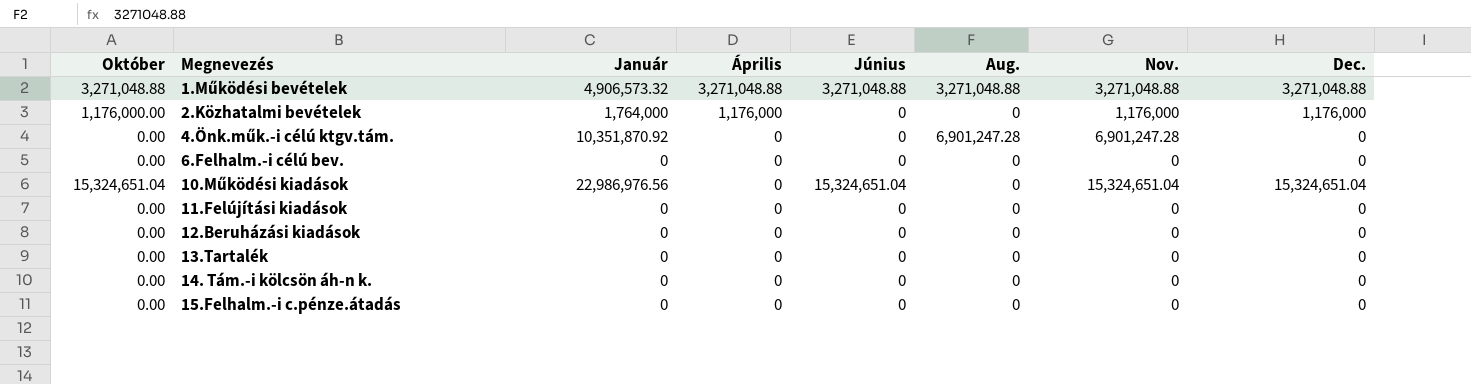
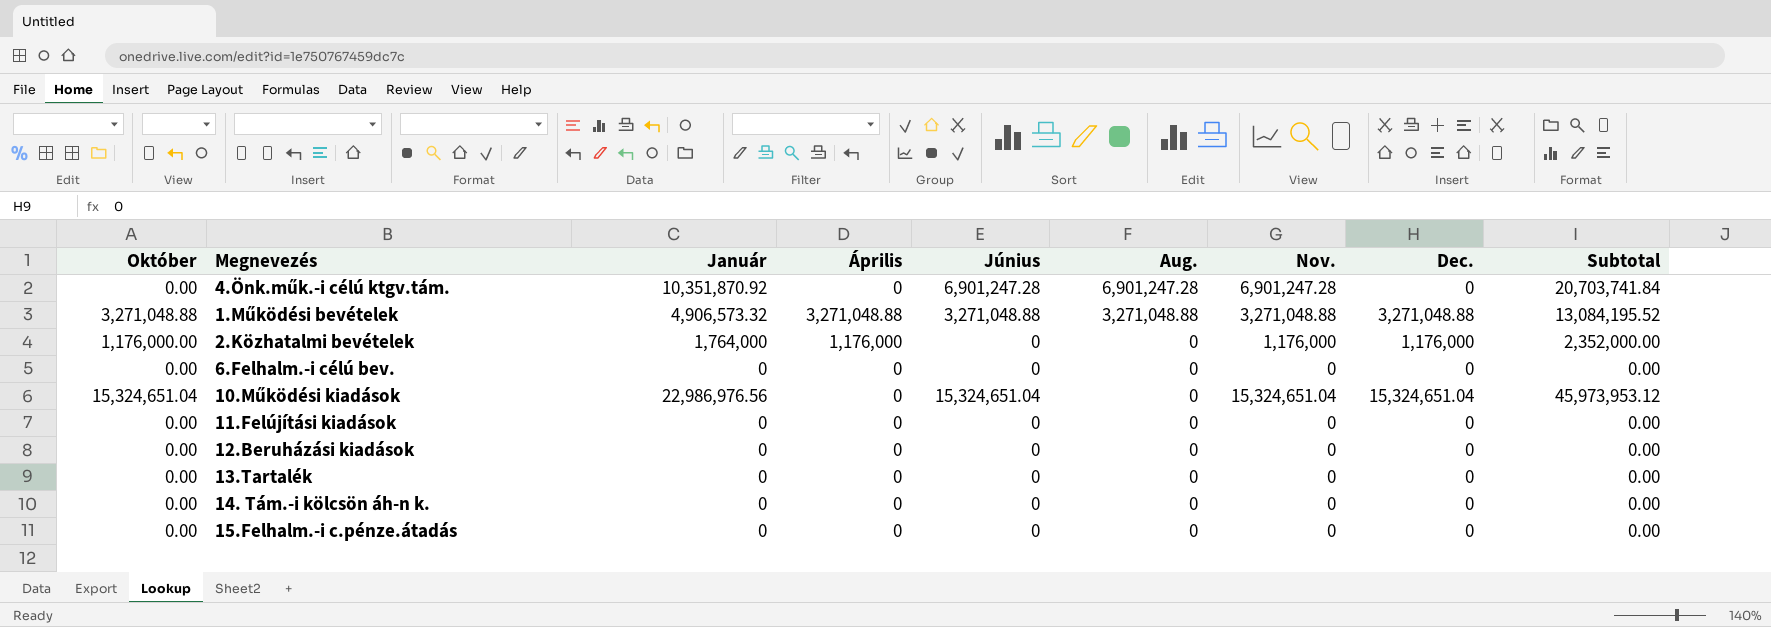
row order: Megnevezés ascending -> Aug. descending
column Subtotal | formula: none -> [Június] + [Aug.] + [Nov.] + [Dec.]
4.Önk.műk.-i célú ktgv.tám. | Június: 0 -> 6,901,247.28

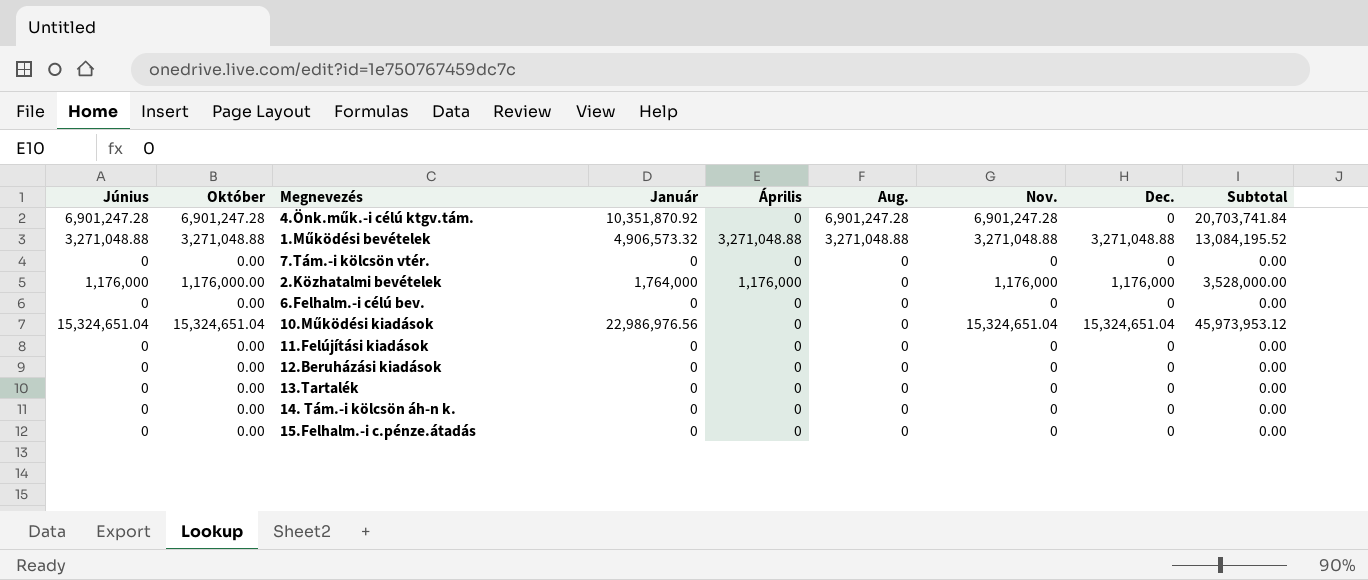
column Június | position: 5 -> 1
4.Önk.műk.-i célú ktgv.tám. | Október: 0.00 -> 6,901,247.28
row 7.Tám.-i kölcsön vtér.: none -> 0 | 0.00 | 0 | 0 | 0 | 0 | 0 | 0.00
2.Közhatalmi bevételek | Június: 0 -> 1,176,000
2.Közhatalmi bevételek | Subtotal: 2,352,000.00 -> 3,528,000.00

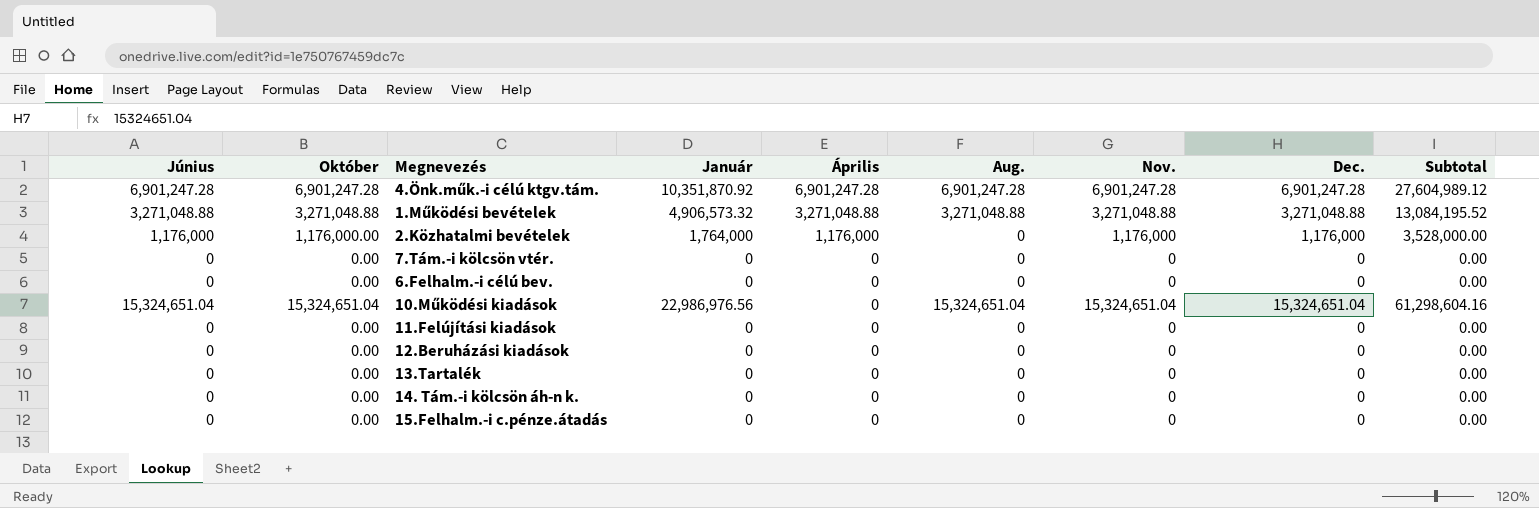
row order: Aug. descending -> Április descending
4.Önk.műk.-i célú ktgv.tám. | Április: 0 -> 6,901,247.28
4.Önk.műk.-i célú ktgv.tám. | Dec.: 0 -> 6,901,247.28
4.Önk.műk.-i célú ktgv.tám. | Subtotal: 20,703,741.84 -> 27,604,989.12
10.Működési kiadások | Aug.: 0 -> 15,324,651.04
10.Működési kiadások | Subtotal: 45,973,953.12 -> 61,298,604.16

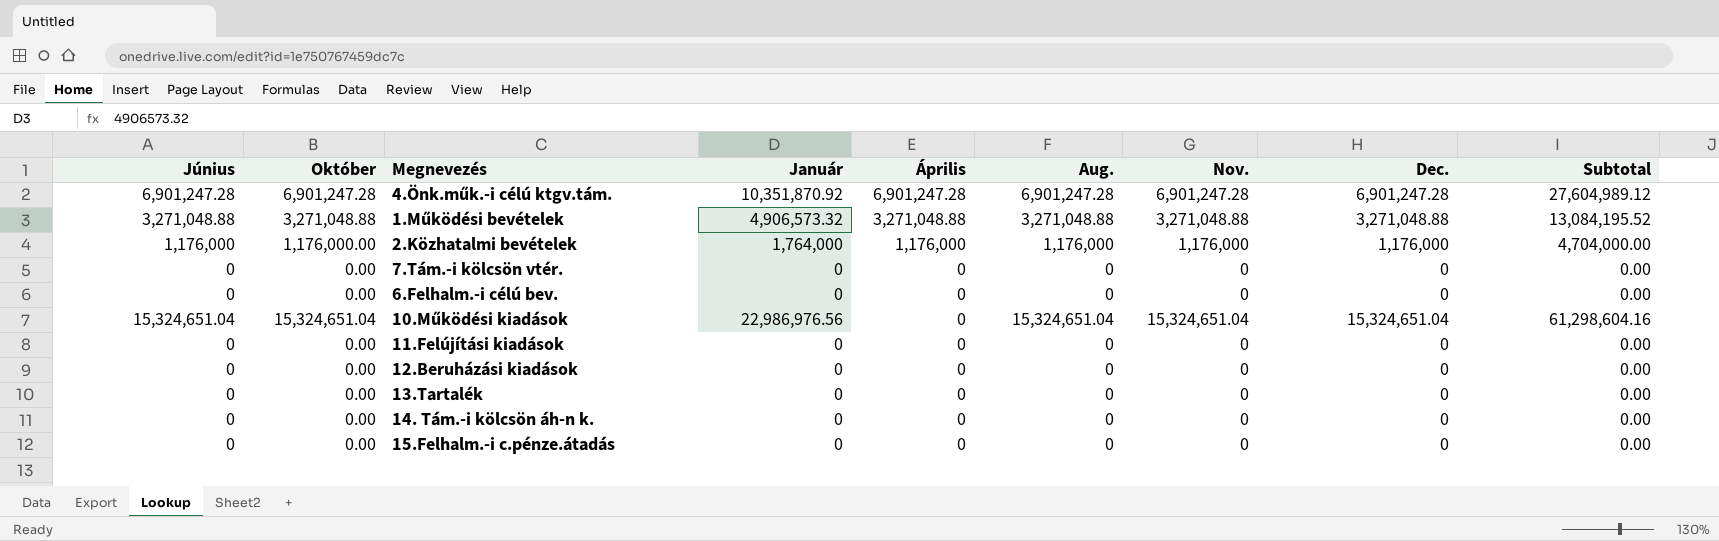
2.Közhatalmi bevételek | Aug.: 0 -> 1,176,000
2.Közhatalmi bevételek | Subtotal: 3,528,000.00 -> 4,704,000.00

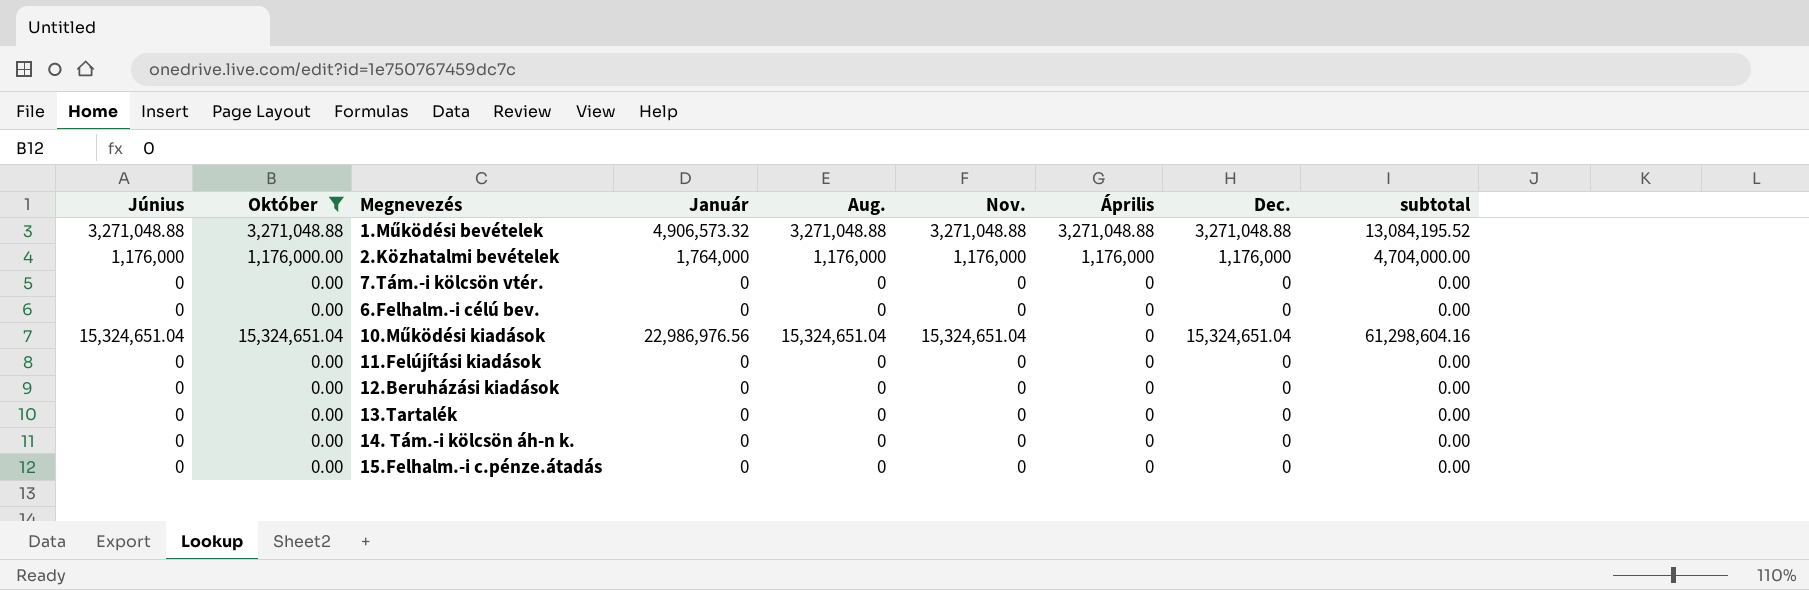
filter: none -> Október != 6,901,247.28
column Április | position: 5 -> 7
column name: Subtotal -> subtotal

